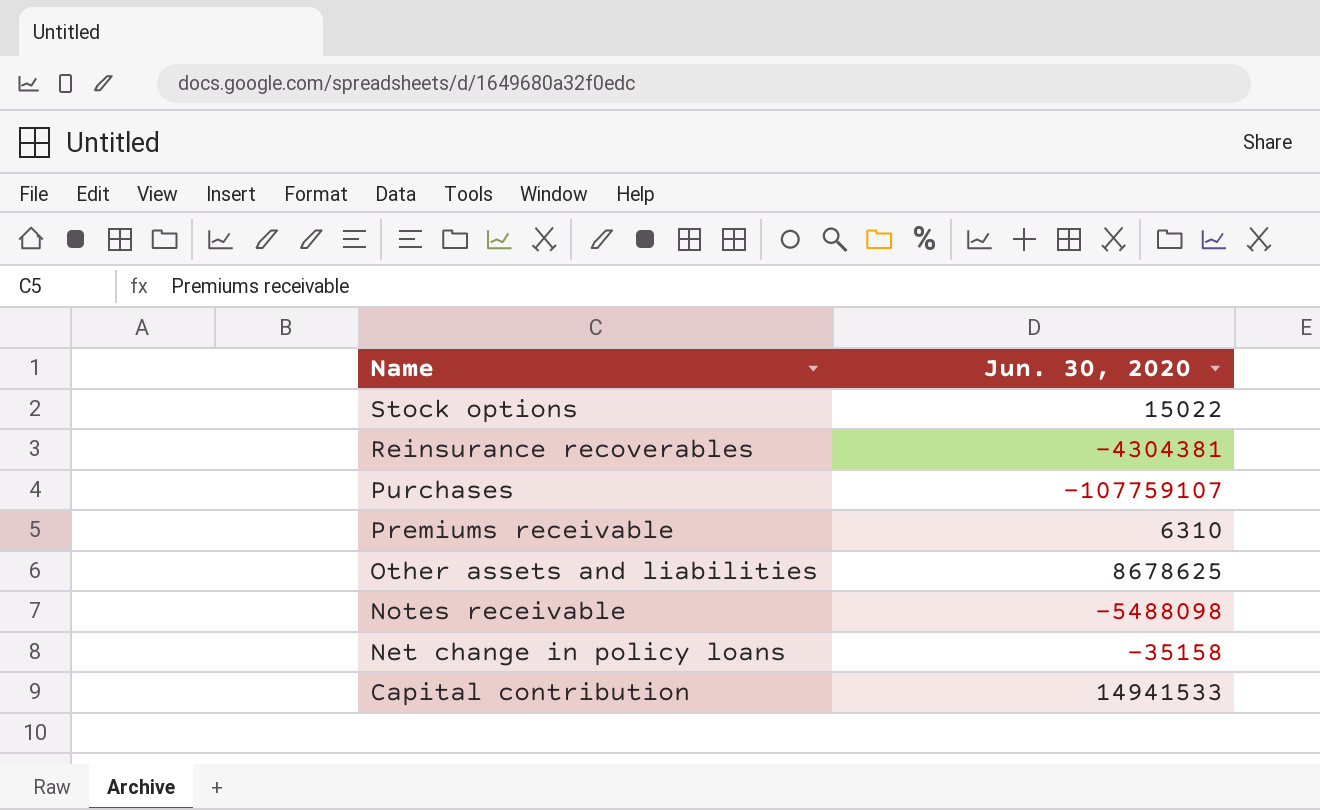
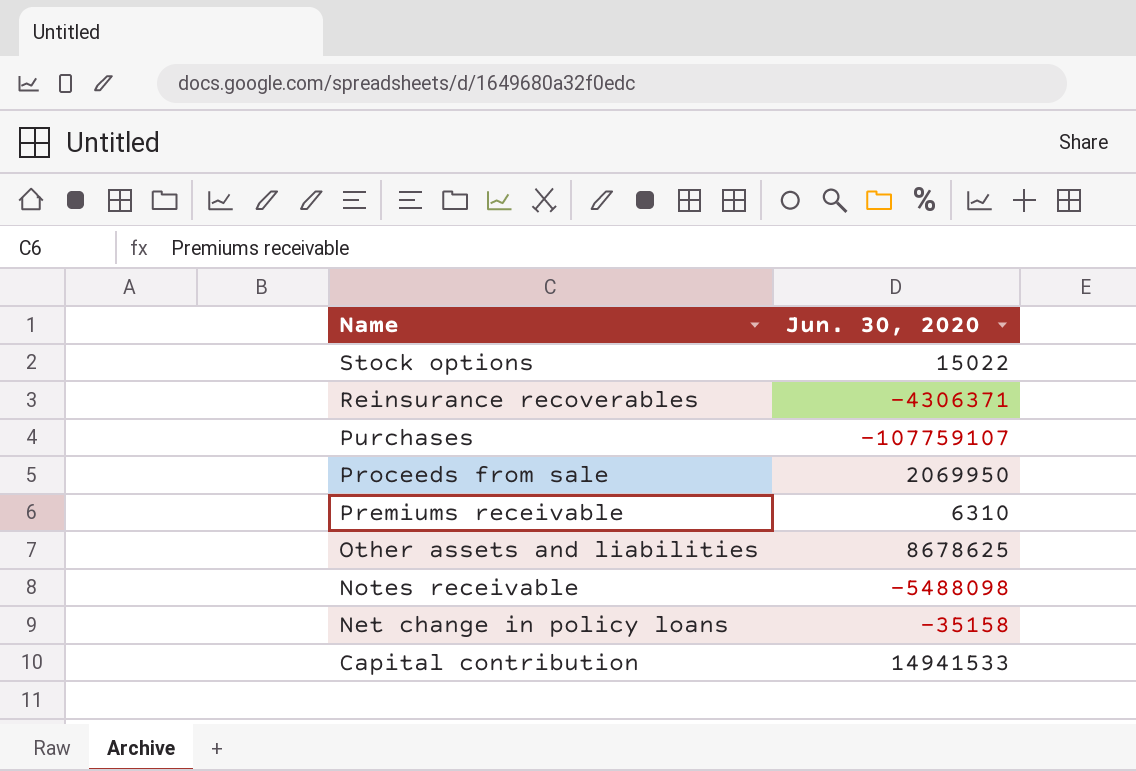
Reinsurance recoverables | Jun. 30, 2020: -4304381 -> -4306371
row Proceeds from sale: none -> 2069950

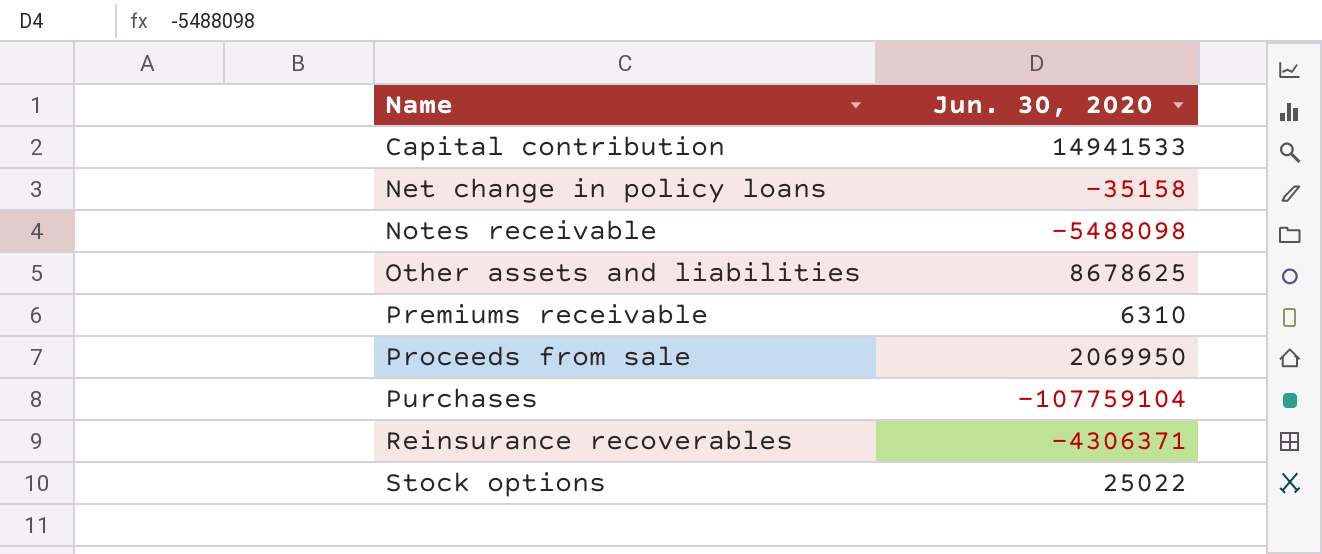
row order: Name descending -> Name ascending
Purchases | Jun. 30, 2020: -107759107 -> -107759104
Stock options | Jun. 30, 2020: 15022 -> 25022

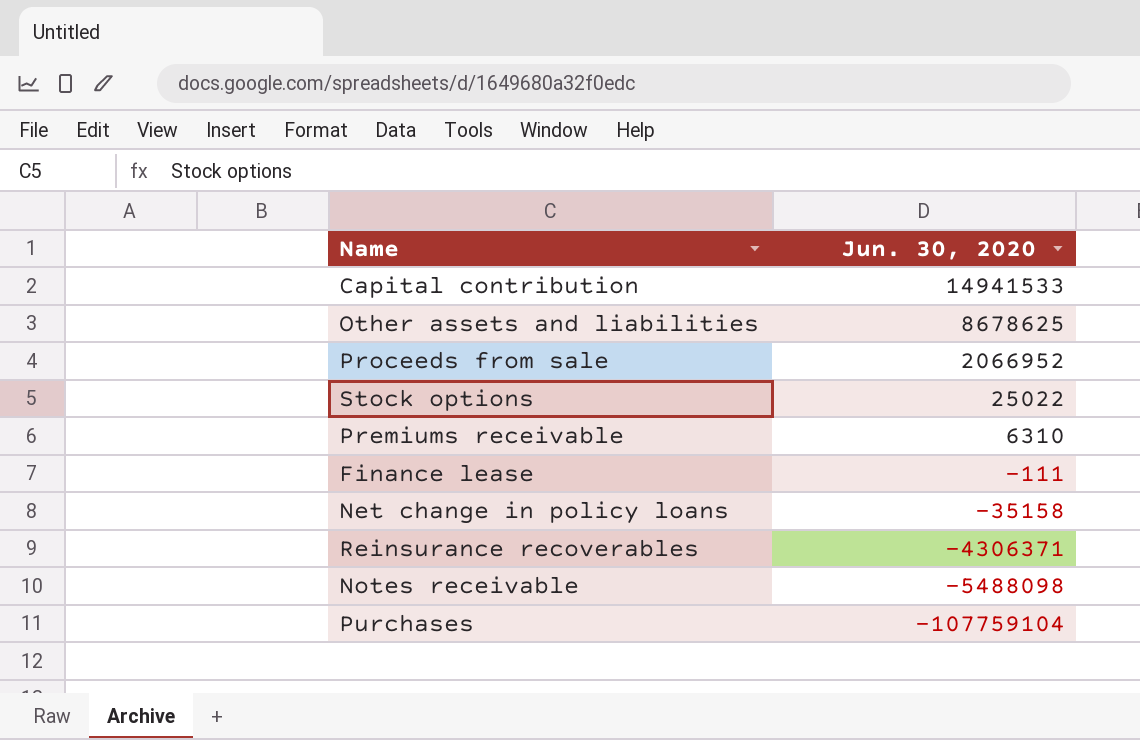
row order: Name ascending -> Jun. 30, 2020 descending
Proceeds from sale | Jun. 30, 2020: 2069950 -> 2066952
row Finance lease: none -> -111

